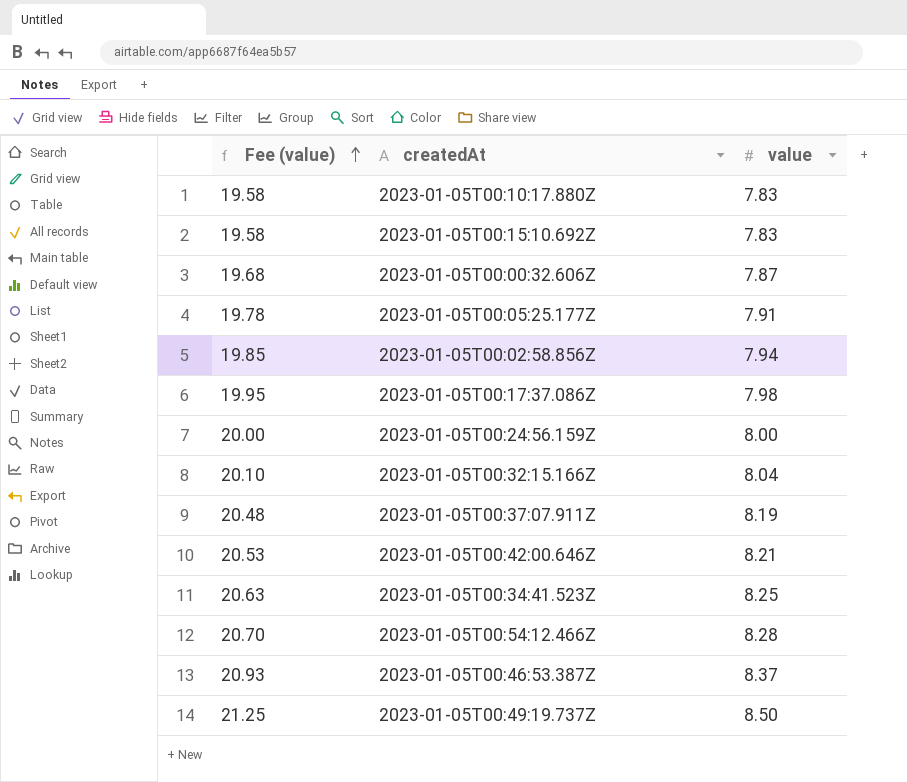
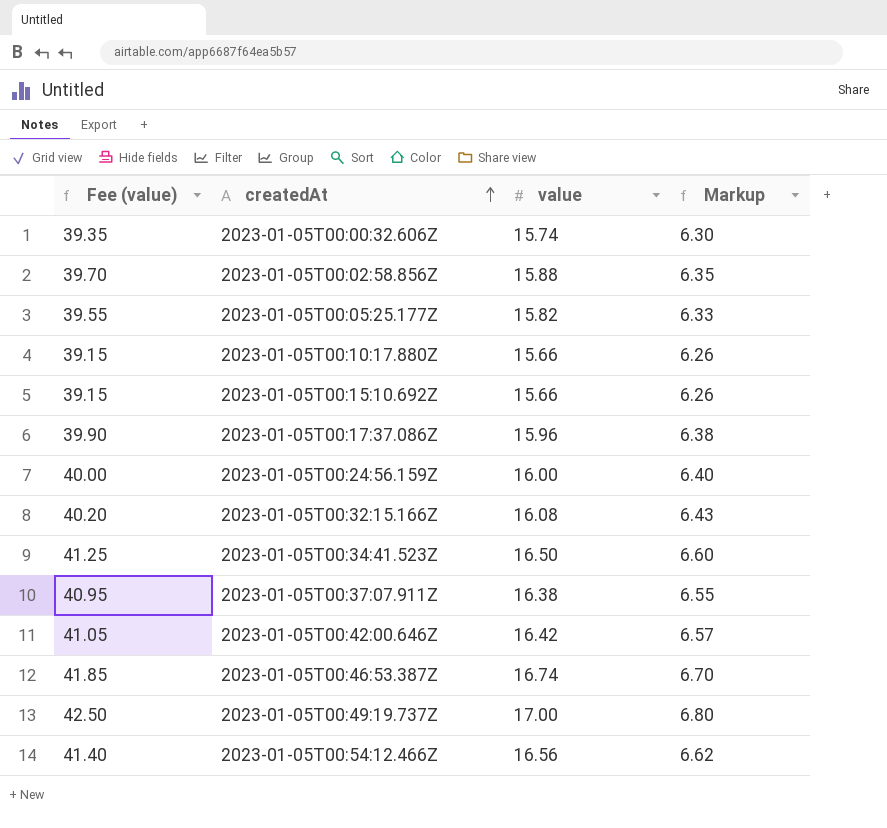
row order: Fee (value) ascending -> createdAt ascending
column Markup | formula: none -> [value] * 0.4
2023-01-05T00:00:32.606Z | Fee (value): 19.68 -> 39.35
2023-01-05T00:00:32.606Z | value: 7.87 -> 15.74
2023-01-05T00:02:58.856Z | Fee (value): 19.85 -> 39.70
2023-01-05T00:02:58.856Z | value: 7.94 -> 15.88
2023-01-05T00:05:25.177Z | Fee (value): 19.78 -> 39.55
2023-01-05T00:05:25.177Z | value: 7.91 -> 15.82
2023-01-05T00:10:17.880Z | Fee (value): 19.58 -> 39.15
2023-01-05T00:10:17.880Z | value: 7.83 -> 15.66
2023-01-05T00:15:10.692Z | Fee (value): 19.58 -> 39.15
2023-01-05T00:15:10.692Z | value: 7.83 -> 15.66
2023-01-05T00:17:37.086Z | Fee (value): 19.95 -> 39.90
2023-01-05T00:17:37.086Z | value: 7.98 -> 15.96
2023-01-05T00:24:56.159Z | Fee (value): 20.00 -> 40.00
2023-01-05T00:24:56.159Z | value: 8.00 -> 16.00
2023-01-05T00:32:15.166Z | Fee (value): 20.10 -> 40.20
2023-01-05T00:32:15.166Z | value: 8.04 -> 16.08
2023-01-05T00:34:41.523Z | Fee (value): 20.63 -> 41.25
2023-01-05T00:34:41.523Z | value: 8.25 -> 16.50
2023-01-05T00:37:07.911Z | Fee (value): 20.48 -> 40.95
2023-01-05T00:37:07.911Z | value: 8.19 -> 16.38
2023-01-05T00:42:00.646Z | Fee (value): 20.53 -> 41.05
2023-01-05T00:42:00.646Z | value: 8.21 -> 16.42
2023-01-05T00:46:53.387Z | Fee (value): 20.93 -> 41.85
2023-01-05T00:46:53.387Z | value: 8.37 -> 16.74
2023-01-05T00:49:19.737Z | Fee (value): 21.25 -> 42.50
2023-01-05T00:49:19.737Z | value: 8.50 -> 17.00
2023-01-05T00:54:12.466Z | Fee (value): 20.70 -> 41.40
2023-01-05T00:54:12.466Z | value: 8.28 -> 16.56

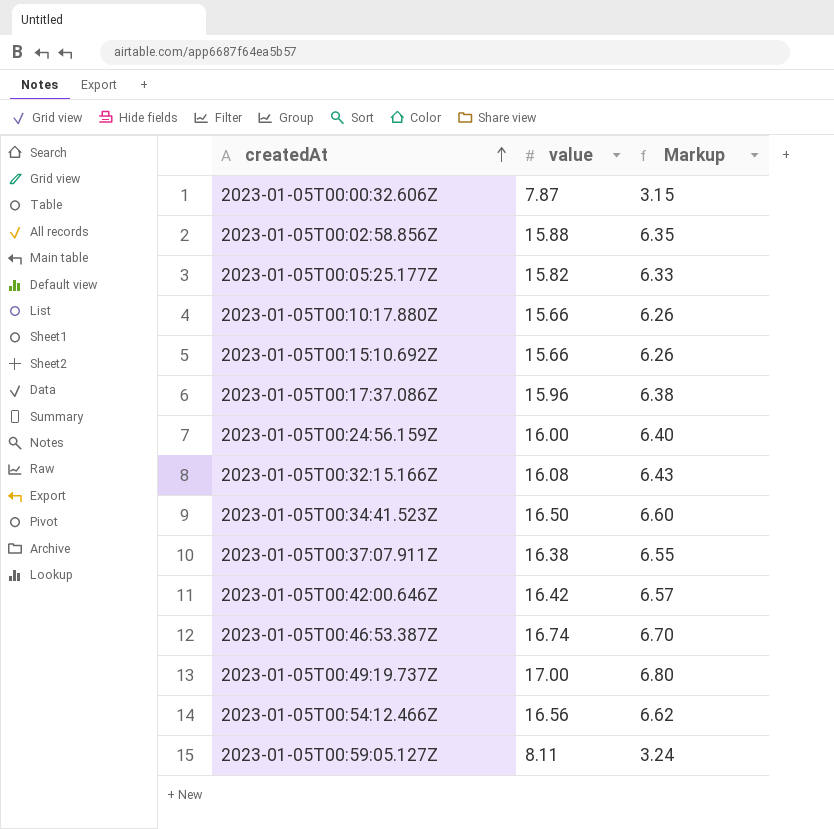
column Fee (value) | formula: [value] * 2.5 -> none
2023-01-05T00:00:32.606Z | value: 15.74 -> 7.87
2023-01-05T00:00:32.606Z | Markup: 6.30 -> 3.15
row 2023-01-05T00:59:05.127Z: none -> 8.11 | 3.24

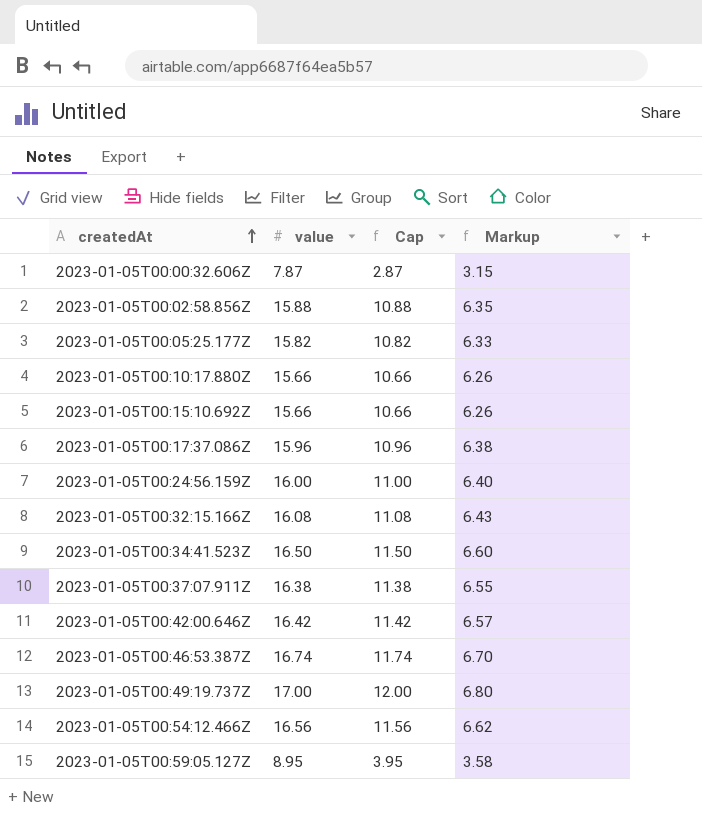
column Cap | formula: none -> [value] - 5
2023-01-05T00:59:05.127Z | value: 8.11 -> 8.95
2023-01-05T00:59:05.127Z | Markup: 3.24 -> 3.58

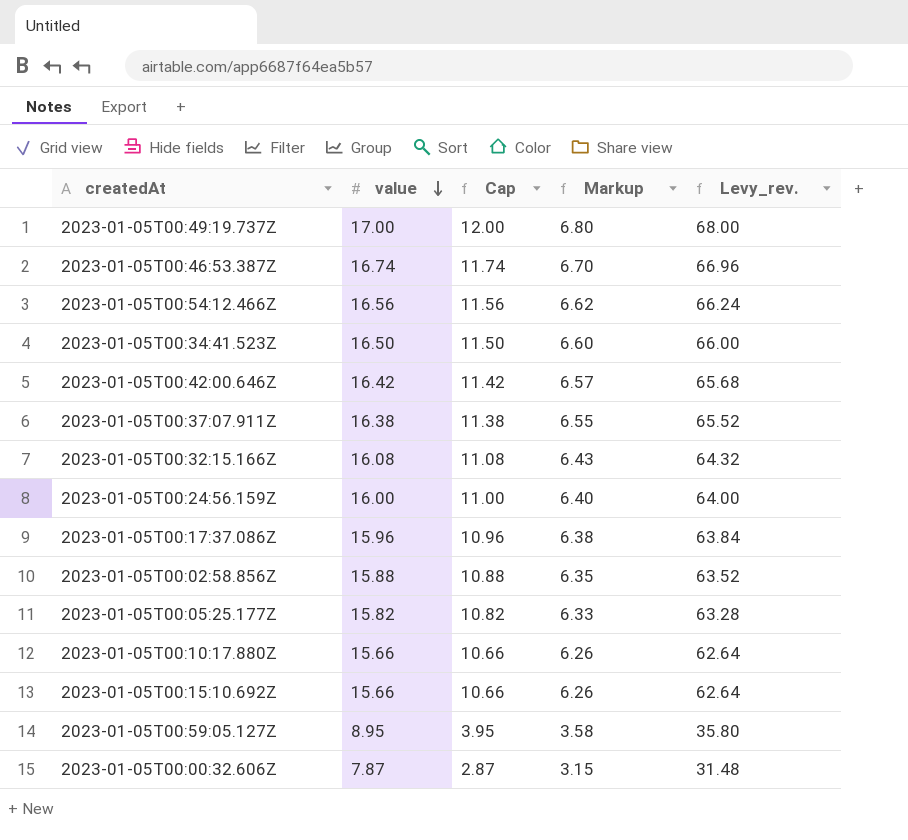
row order: createdAt ascending -> value descending
column Levy_rev. | formula: none -> [value] * 4

